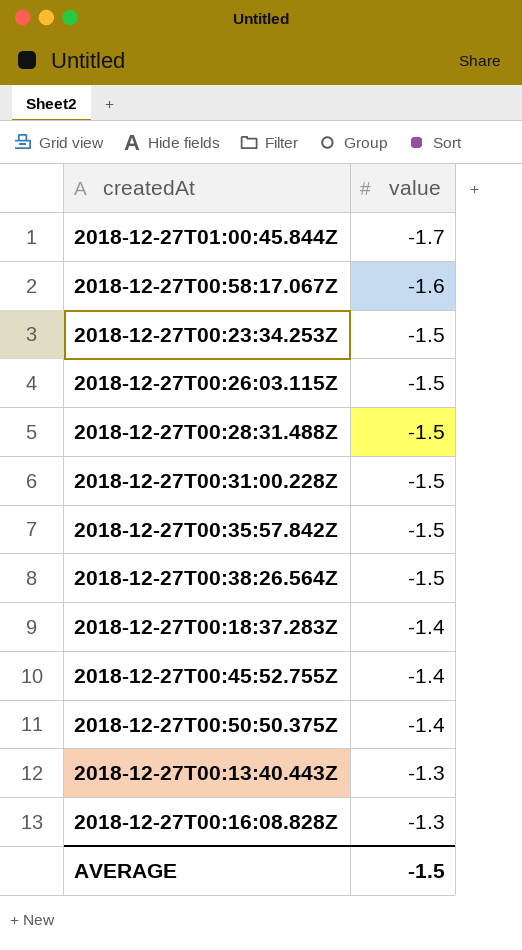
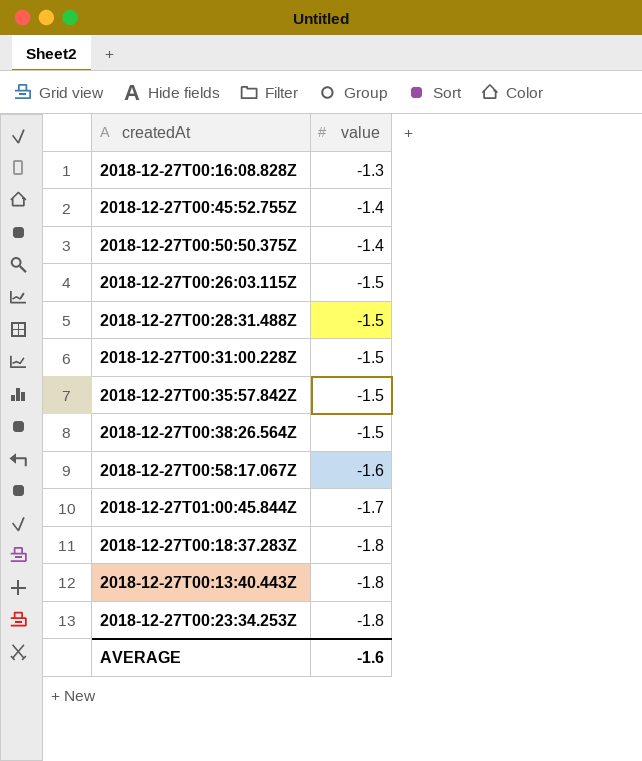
row order: value ascending -> value descending
2018-12-27T00:18:37.283Z | value: -1.4 -> -1.8
2018-12-27T00:13:40.443Z | value: -1.3 -> -1.8
2018-12-27T00:23:34.253Z | value: -1.5 -> -1.8
AVERAGE | value: -1.5 -> -1.6

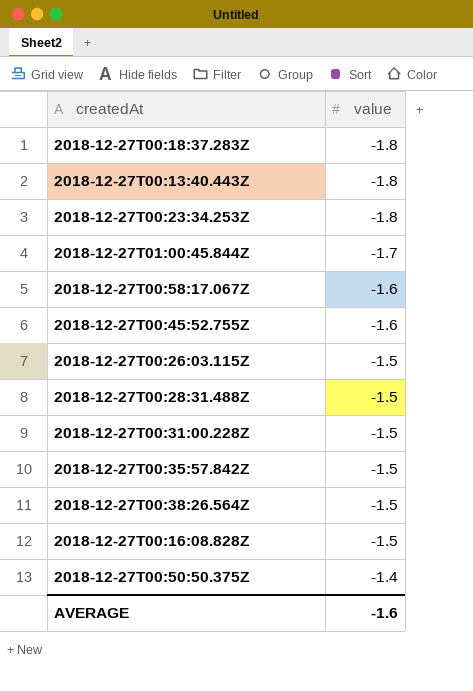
row order: value descending -> value ascending
2018-12-27T00:45:52.755Z | value: -1.4 -> -1.6
2018-12-27T00:16:08.828Z | value: -1.3 -> -1.5

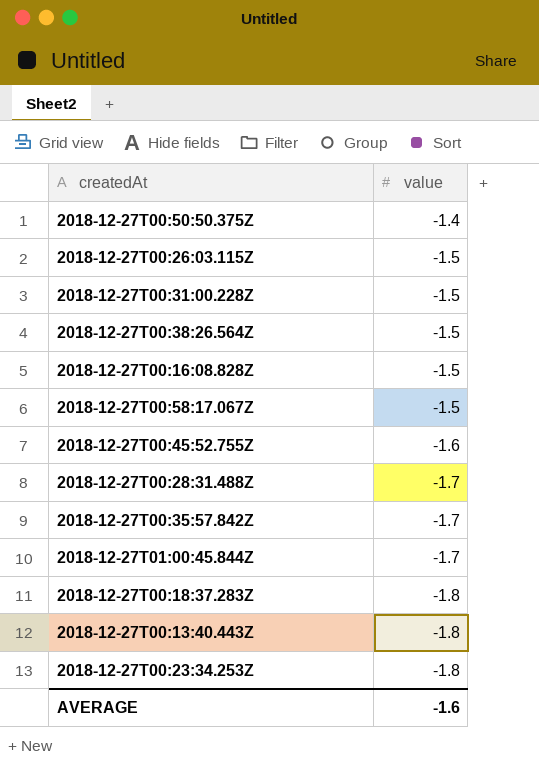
row order: value ascending -> value descending
2018-12-27T00:58:17.067Z | value: -1.6 -> -1.5
2018-12-27T00:28:31.488Z | value: -1.5 -> -1.7
2018-12-27T00:35:57.842Z | value: -1.5 -> -1.7

